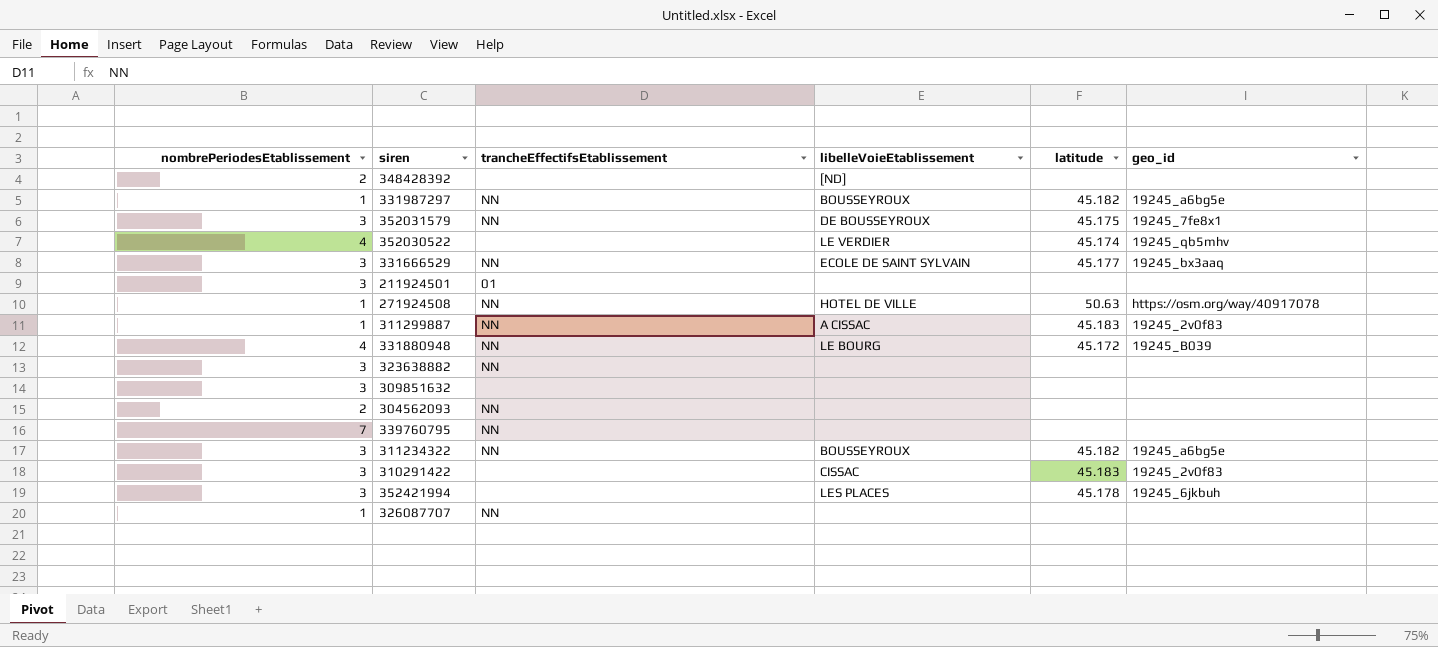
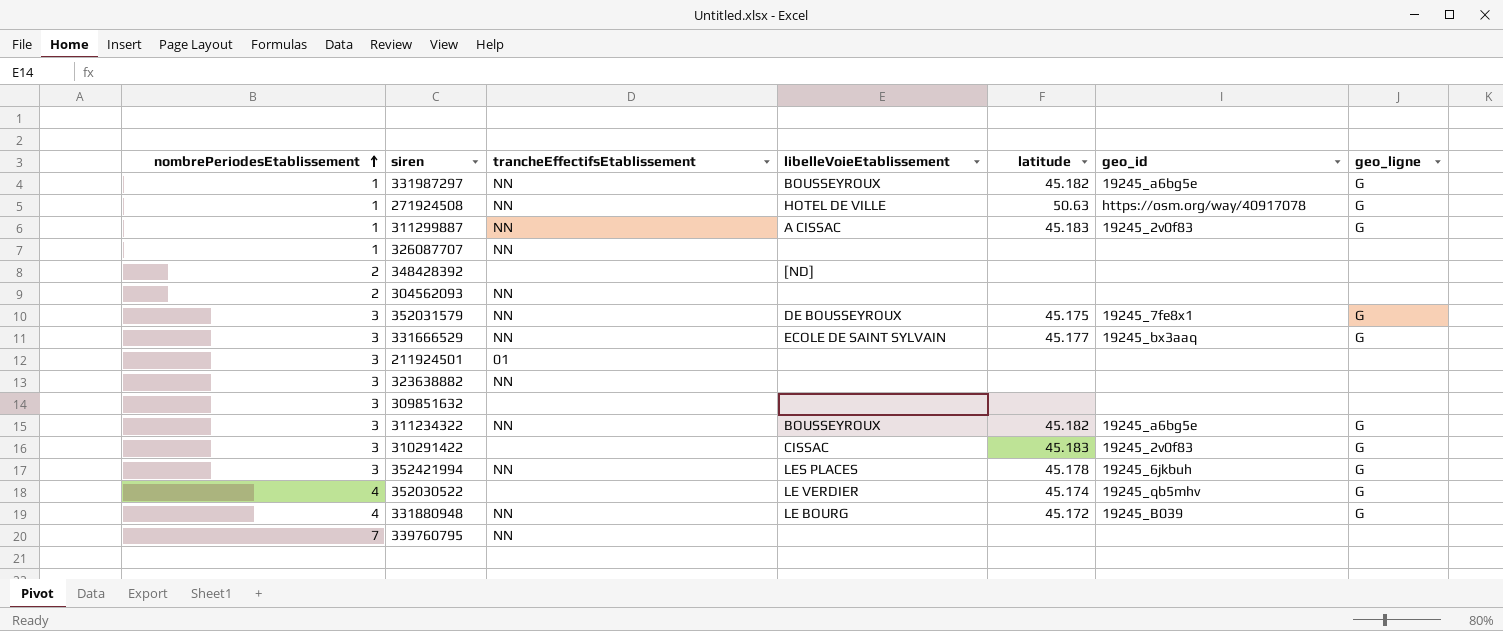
row order: none -> nombrePeriodesEtablissement ascending
column geo_ligne | position: none -> 7
352421994 | trancheEffectifsEtablissement: none -> NN

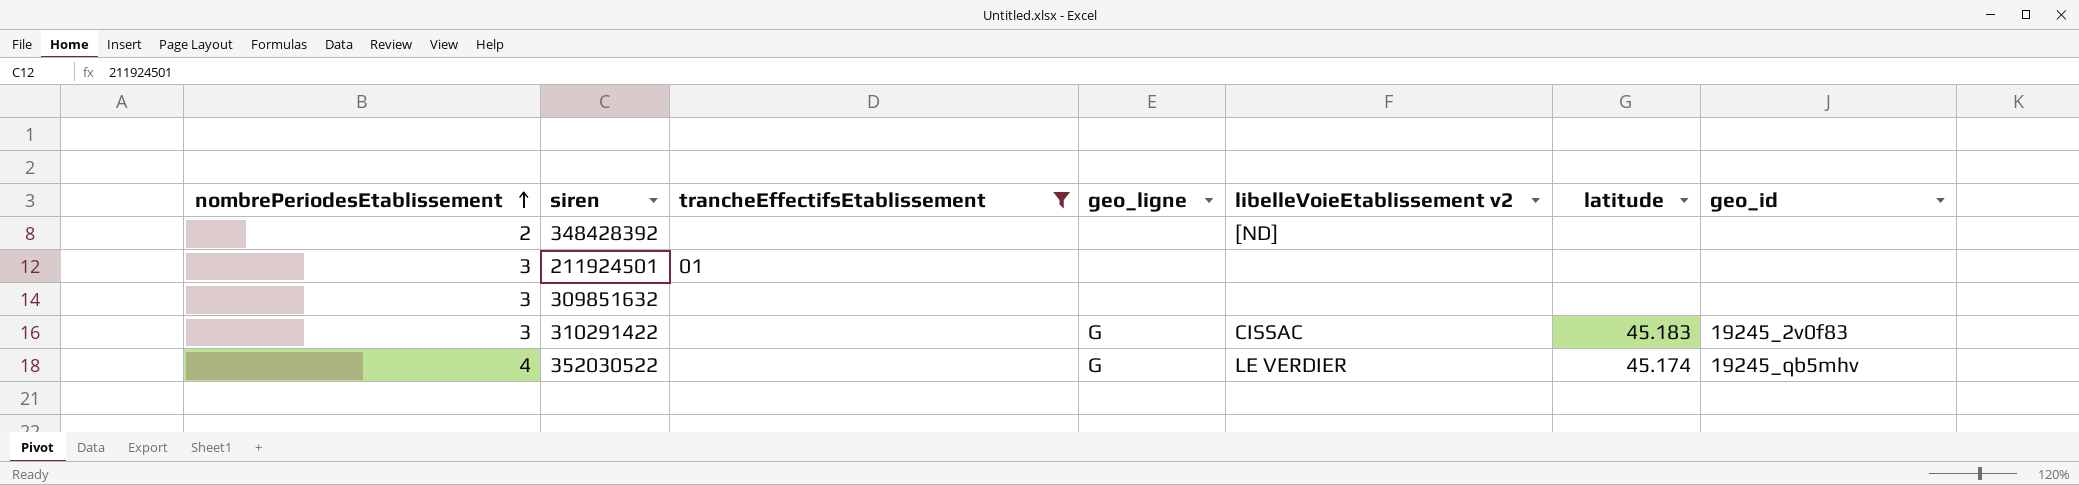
filter: none -> trancheEffectifsEtablissement != NN
column geo_ligne | position: 7 -> 4
column name: libelleVoieEtablissement -> libelleVoieEtablissement v2

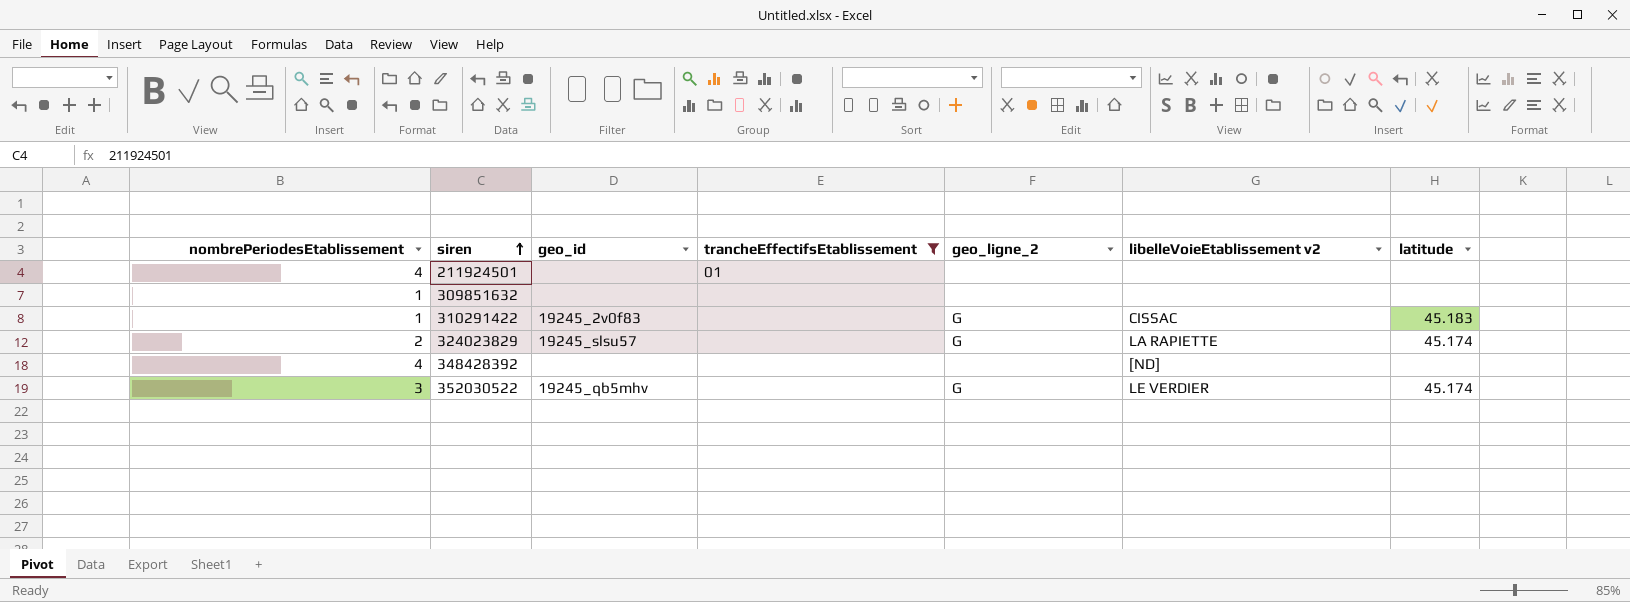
row order: nombrePeriodesEtablissement ascending -> siren ascending
column geo_id | position: 7 -> 3
column name: geo_ligne -> geo_ligne_2
211924501 | nombrePeriodesEtablissement: 3 -> 4
309851632 | nombrePeriodesEtablissement: 3 -> 1
310291422 | nombrePeriodesEtablissement: 3 -> 1
row 324023829: none -> 2 | 19245_slsu57 | none | G | LA RAPIETTE | 45.174
348428392 | nombrePeriodesEtablissement: 2 -> 4
352030522 | nombrePeriodesEtablissement: 4 -> 3

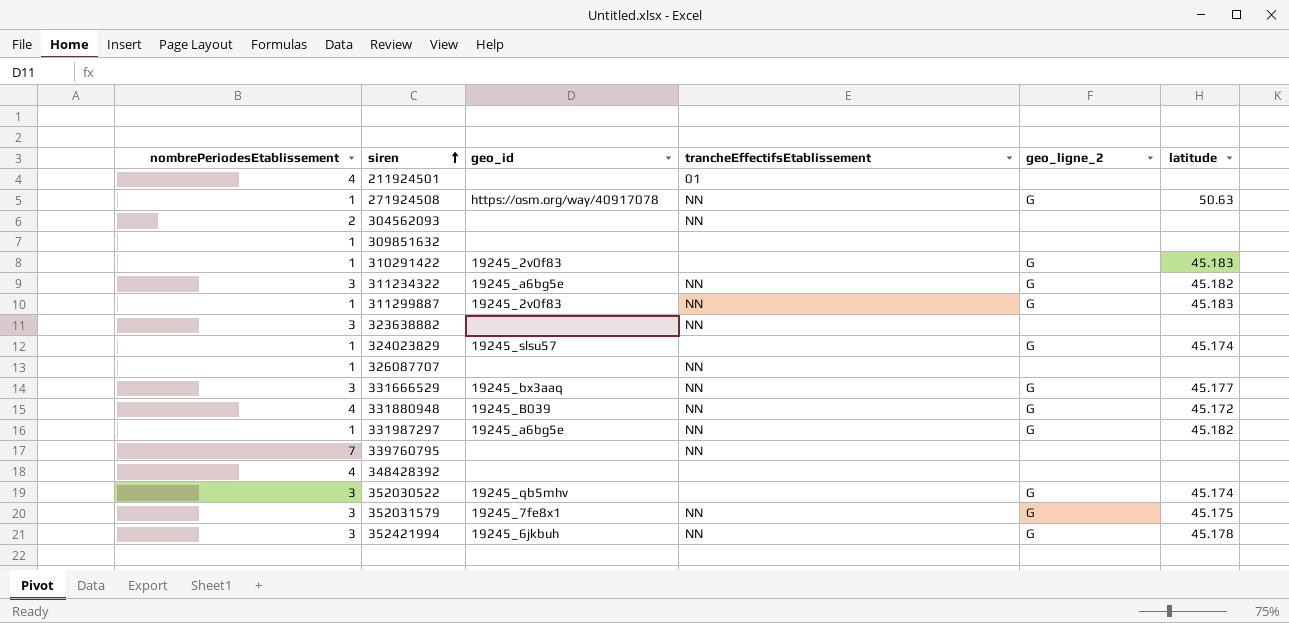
filter: trancheEffectifsEtablissement != NN -> none
column libelleVoieEtablissement v2 | position: 6 -> none
324023829 | nombrePeriodesEtablissement: 2 -> 1

